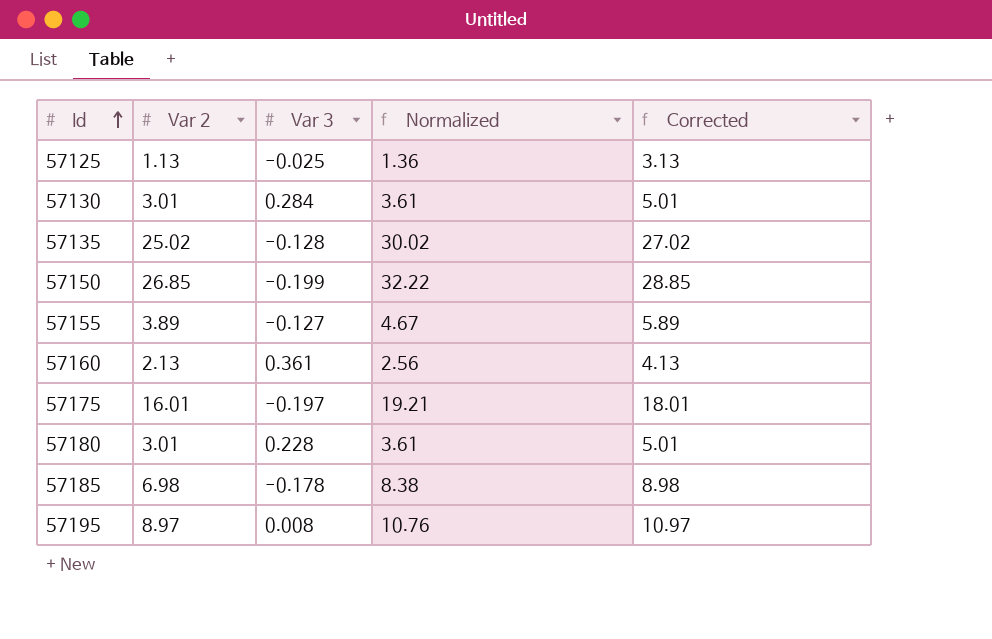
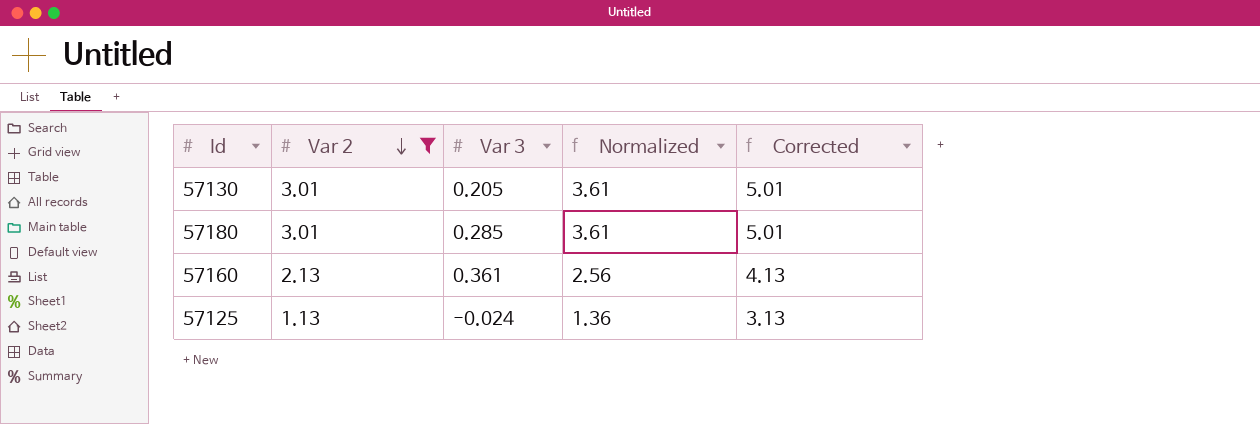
filter: none -> Var 2 <= 3.01
row order: Id ascending -> Var 2 descending
57130 | Var 3: 0.284 -> 0.205
57180 | Var 3: 0.228 -> 0.285
57125 | Var 3: -0.025 -> -0.024

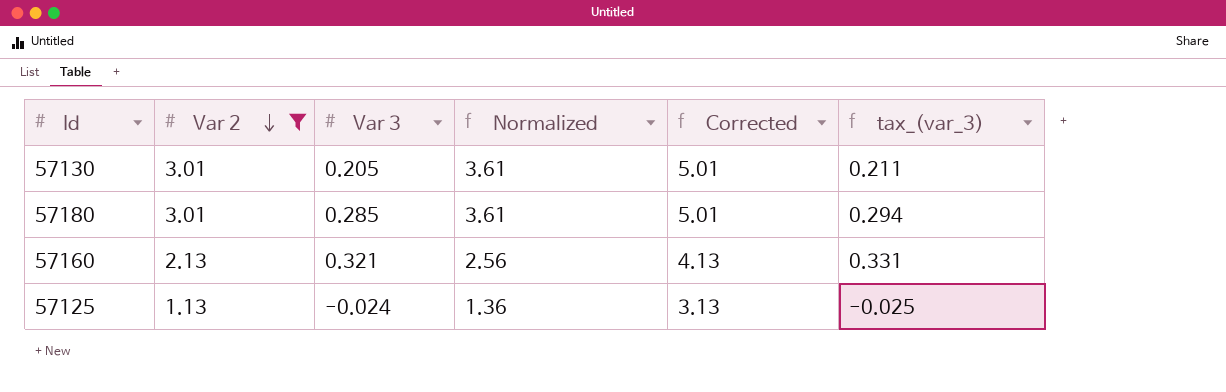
column tax_(var_3) | formula: none -> [Var 3] * 1.03
57160 | Var 3: 0.361 -> 0.321

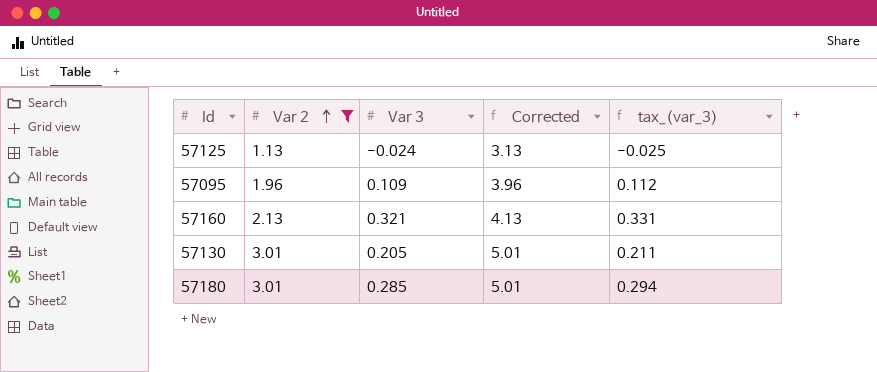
row order: Var 2 descending -> Var 2 ascending
column Normalized | formula: [Var 2] * 1.2 -> none
row 57095: none -> 1.96 | 0.109 | 3.96 | 0.112

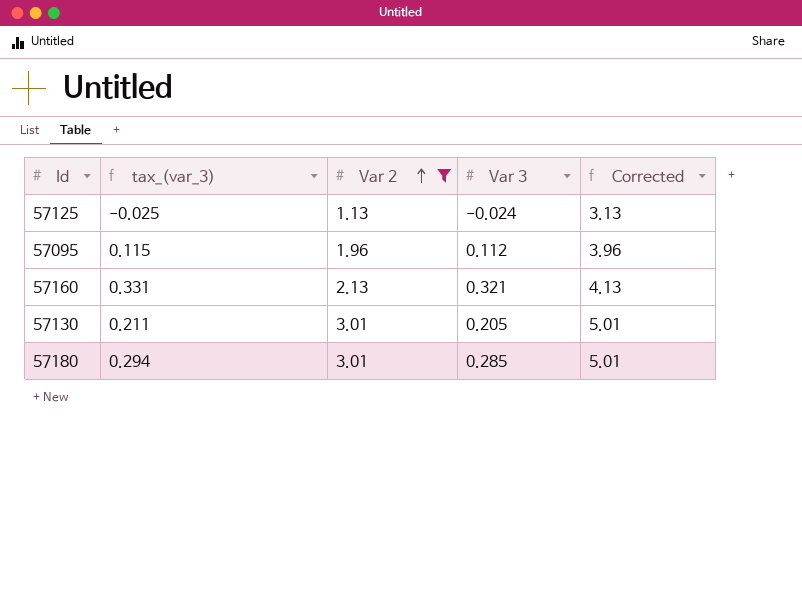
column tax_(var_3) | position: 5 -> 2
57095 | tax_(var_3): 0.112 -> 0.115
57095 | Var 3: 0.109 -> 0.112

